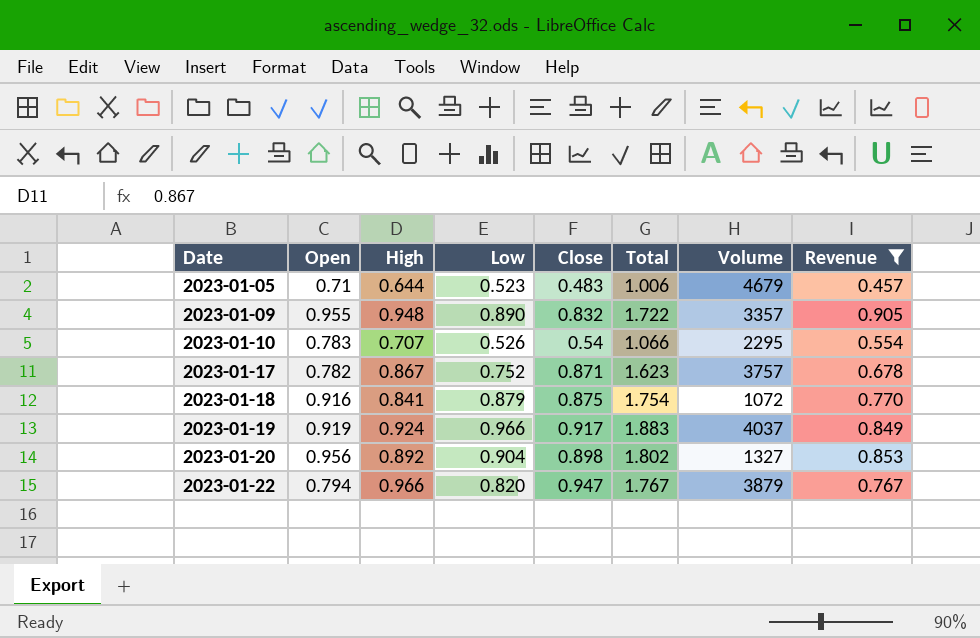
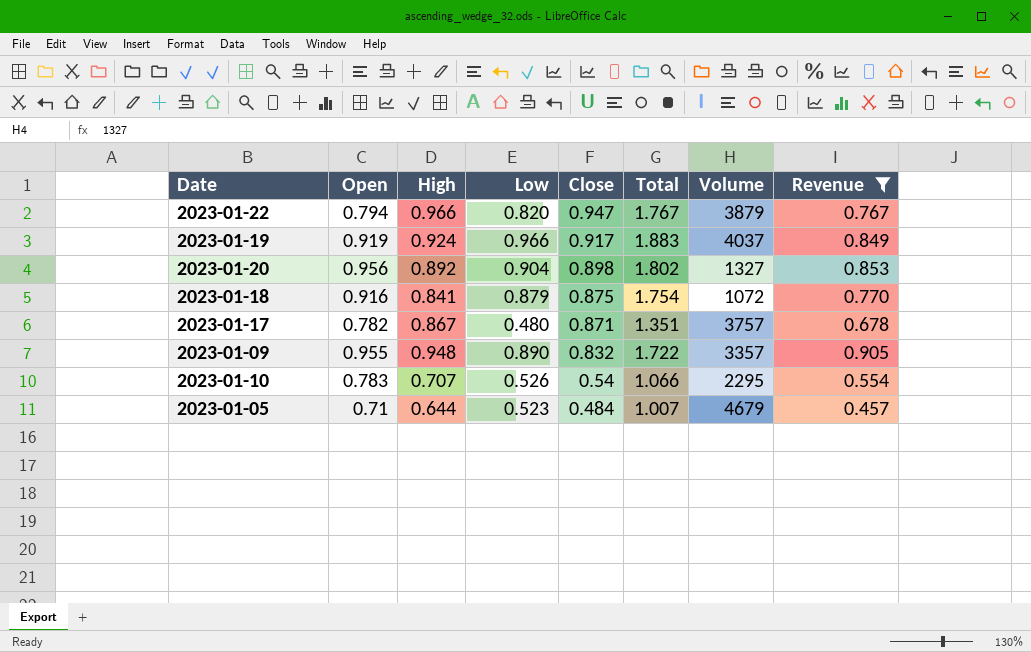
row order: Date ascending -> Close descending
2023-01-17 | Low: 0.752 -> 0.480
2023-01-17 | Total: 1.623 -> 1.351
2023-01-05 | Close: 0.483 -> 0.484
2023-01-05 | Total: 1.006 -> 1.007

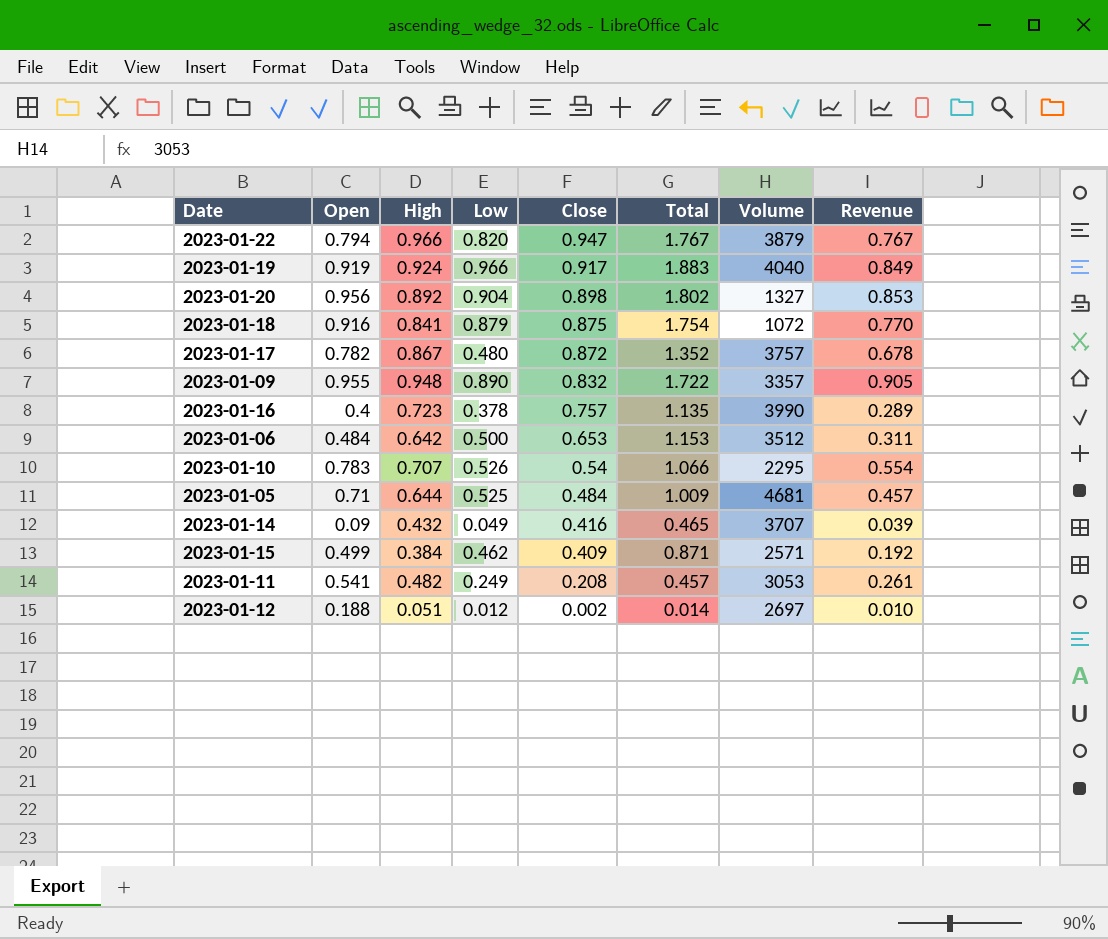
filter: Revenue >= 0.457 -> none
2023-01-19 | Volume: 4037 -> 4040
2023-01-17 | Close: 0.871 -> 0.872
2023-01-17 | Total: 1.351 -> 1.352
2023-01-05 | Low: 0.523 -> 0.525
2023-01-05 | Total: 1.007 -> 1.009
2023-01-05 | Volume: 4679 -> 4681

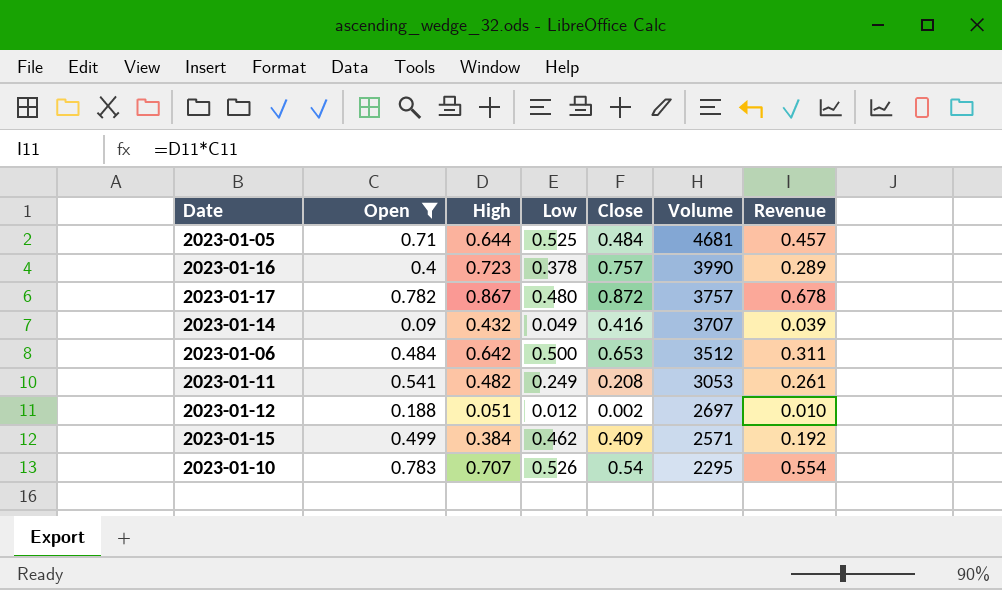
filter: none -> Open <= 0.783
row order: Close descending -> Volume descending
column Total | formula: [Low] + [Close] -> none

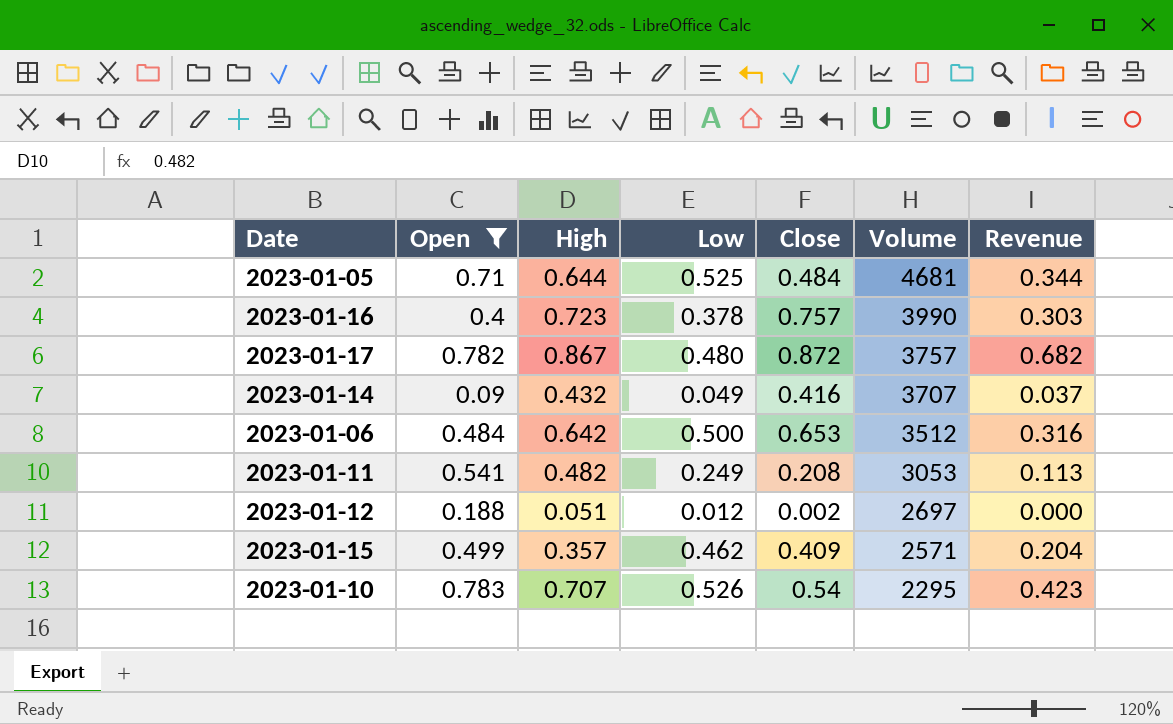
column Revenue | formula: [Open] * [High] -> [Open] * [Close]
2023-01-15 | High: 0.384 -> 0.357

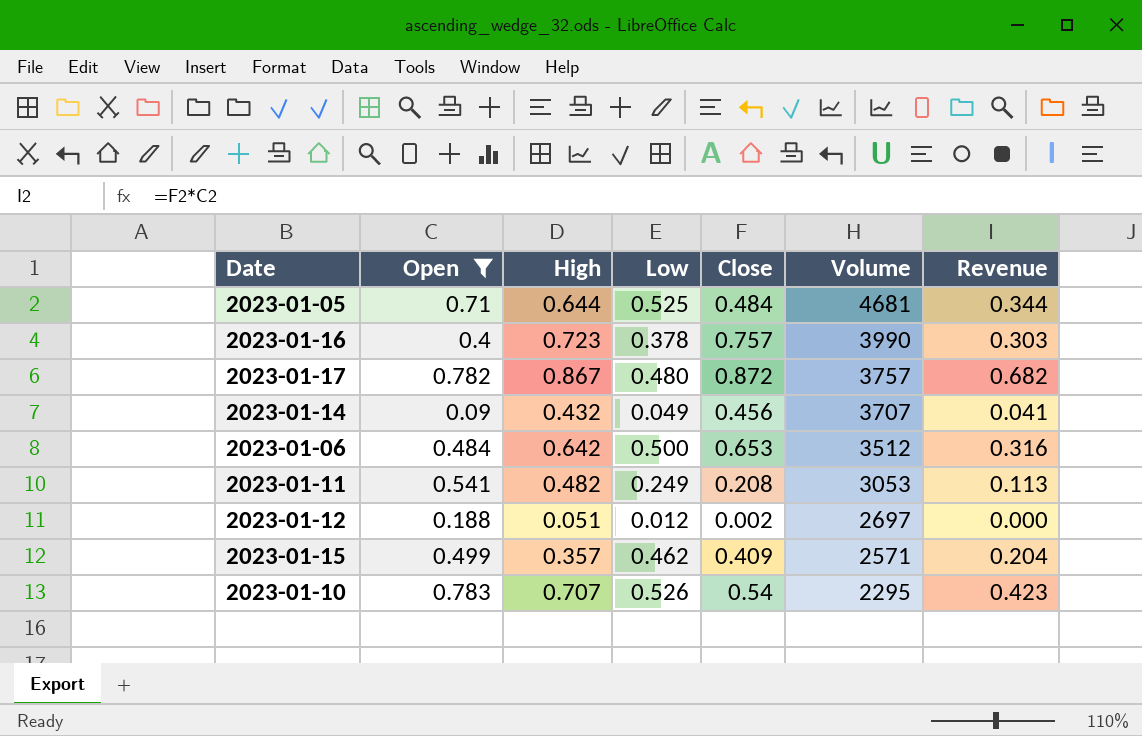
2023-01-14 | Close: 0.416 -> 0.456
2023-01-14 | Revenue: 0.037 -> 0.041

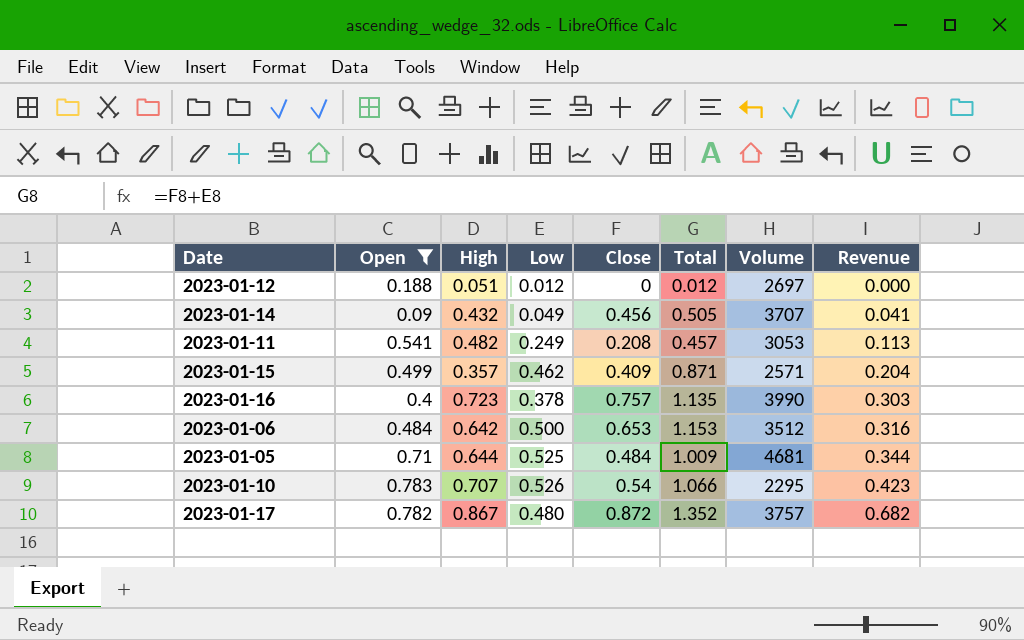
row order: Volume descending -> Revenue ascending
column Total | formula: none -> [Low] + [Close]
2023-01-12 | Close: 0.002 -> 0

